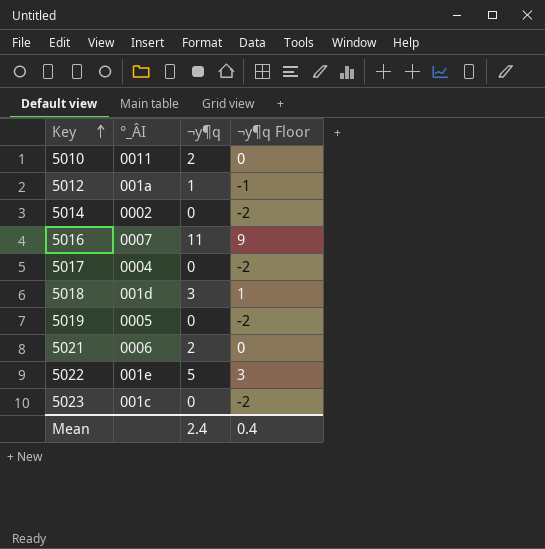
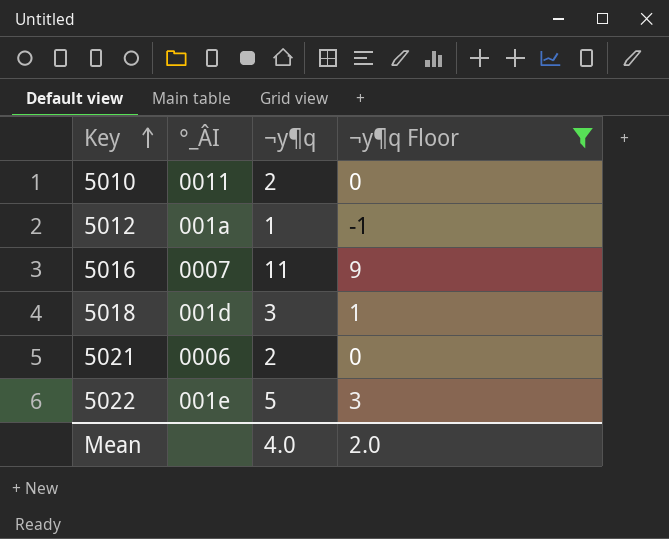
filter: none -> ¬y¶q Floor != -2
Mean | ¬y¶q: 2.4 -> 4.0
Mean | ¬y¶q Floor: 0.4 -> 2.0

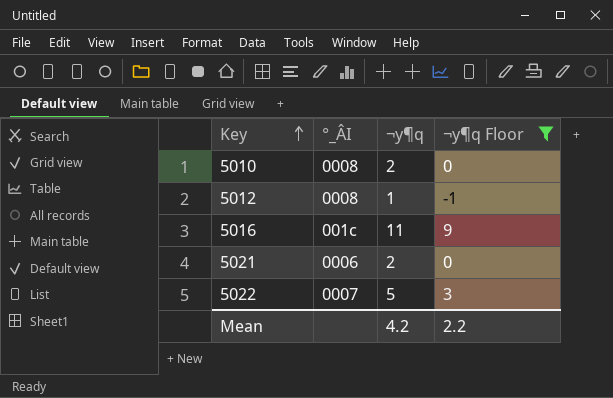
row 5018: 001d | 3 | 1 -> none
5010 | °_ÂI: 0011 -> 0008
5012 | °_ÂI: 001a -> 0008
5016 | °_ÂI: 0007 -> 001c
5022 | °_ÂI: 001e -> 0007
Mean | ¬y¶q: 4.0 -> 4.2
Mean | ¬y¶q Floor: 2.0 -> 2.2

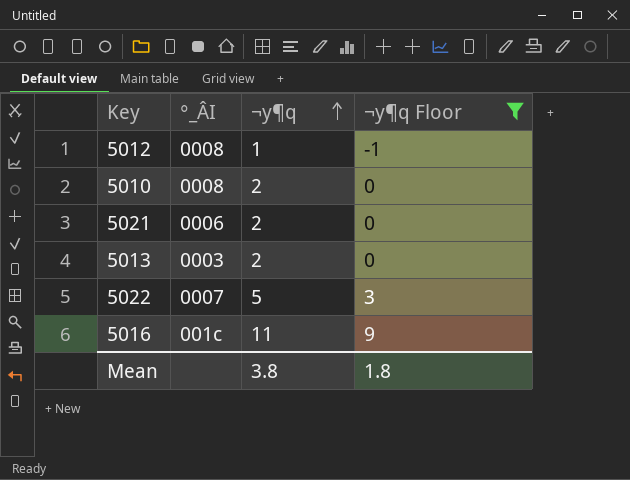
row order: Key ascending -> ¬y¶q ascending
row 5013: none -> 0003 | 2 | 0
Mean | ¬y¶q: 4.2 -> 3.8
Mean | ¬y¶q Floor: 2.2 -> 1.8

